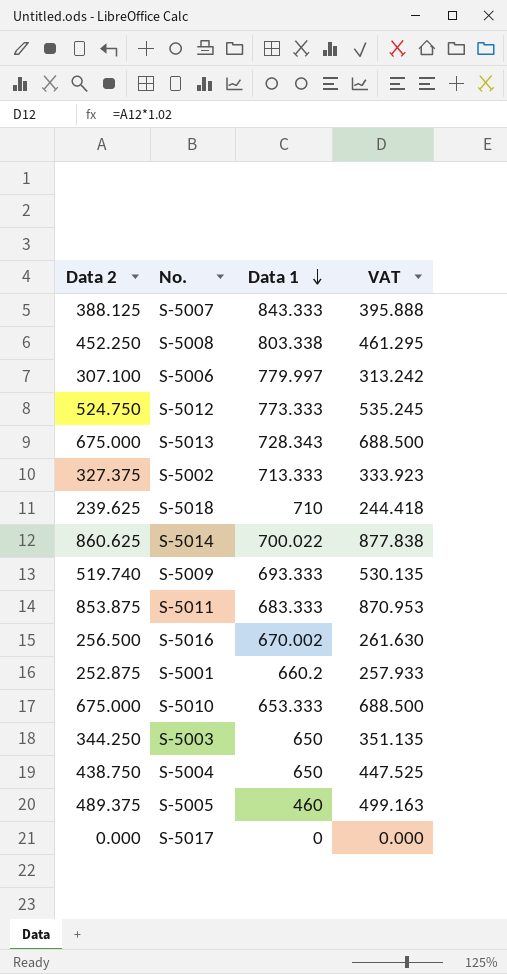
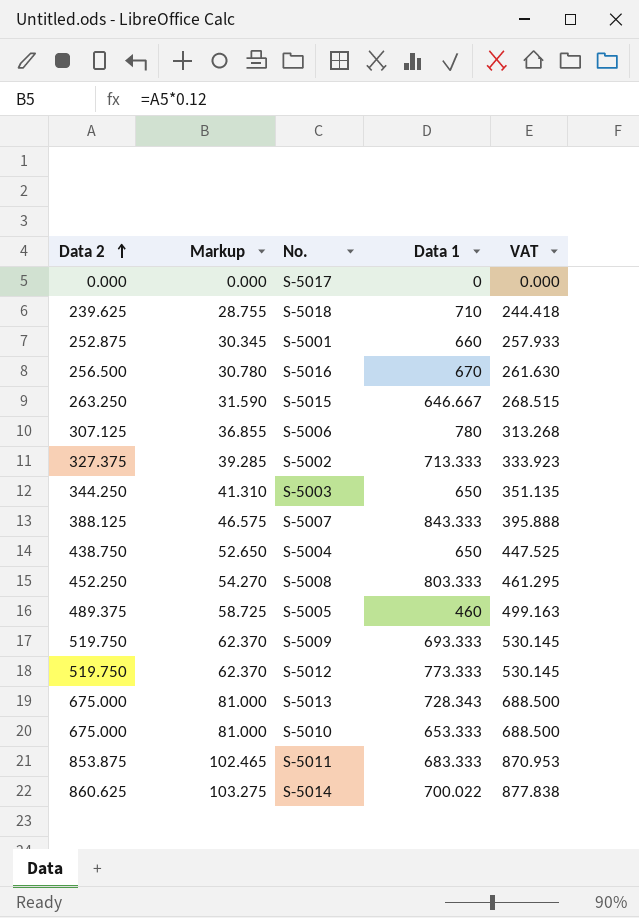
row order: Data 1 descending -> Data 2 ascending
column Markup | formula: none -> [Data 2] * 0.12
S-5001 | Data 1: 660.2 -> 660
S-5016 | Data 1: 670.002 -> 670
row S-5015: none -> 263.250 | 31.590 | 646.667 | 268.515
S-5006 | Data 2: 307.100 -> 307.125
S-5006 | Data 1: 779.997 -> 780
S-5006 | VAT: 313.242 -> 313.268
S-5008 | Data 1: 803.338 -> 803.333
S-5009 | Data 2: 519.740 -> 519.750
S-5009 | VAT: 530.135 -> 530.145
S-5012 | Data 2: 524.750 -> 519.750
S-5012 | VAT: 535.245 -> 530.145

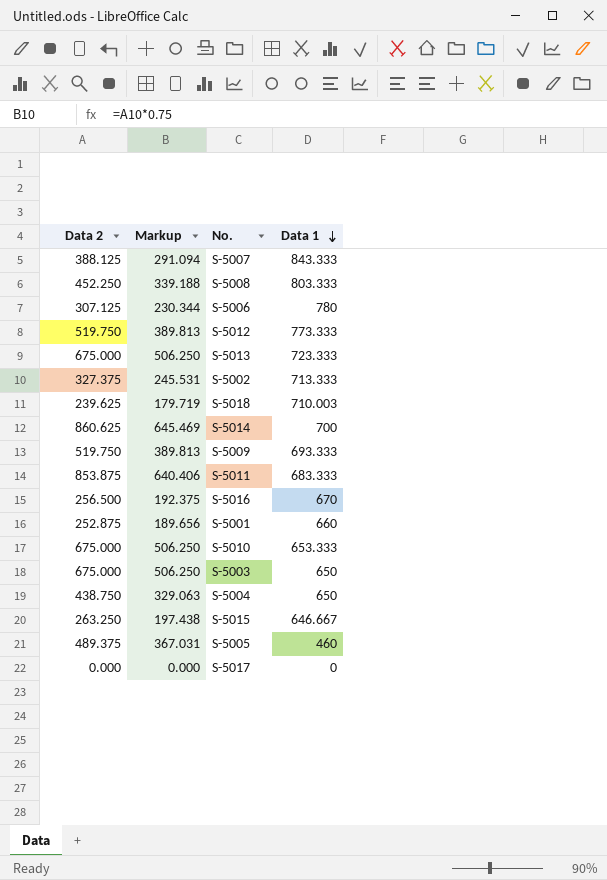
row order: Data 2 ascending -> Data 1 descending
column VAT | formula: [Data 2] * 1.02 -> none
column Markup | formula: [Data 2] * 0.12 -> [Data 2] * 0.75
S-5013 | Data 1: 728.343 -> 723.333
S-5018 | Data 1: 710 -> 710.003
S-5014 | Data 1: 700.022 -> 700
S-5003 | Data 2: 344.250 -> 675.000

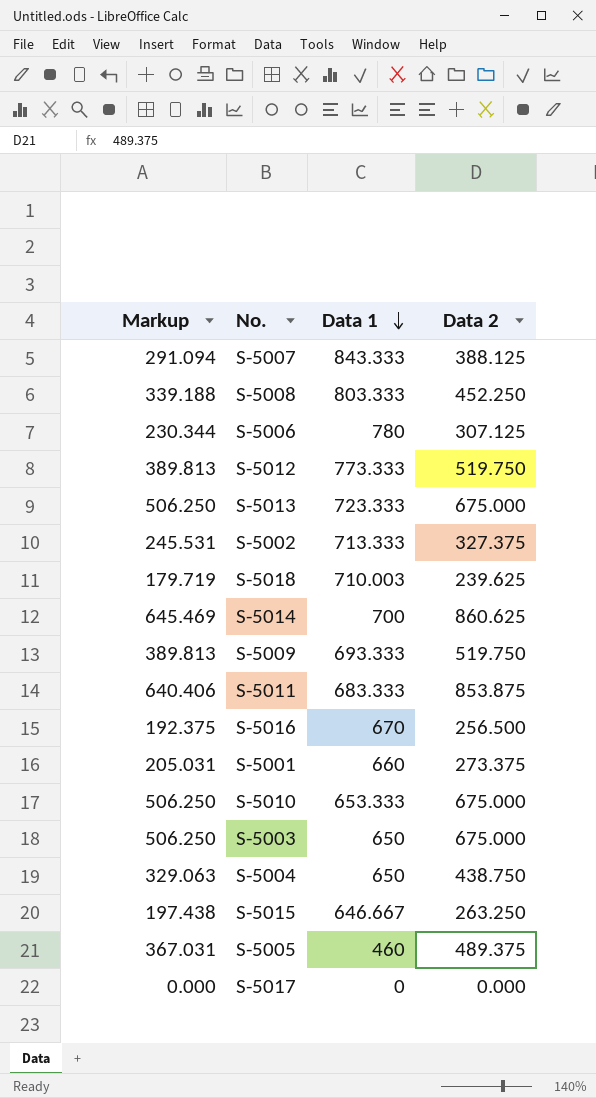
column Data 2 | position: 1 -> 4
S-5001 | Markup: 189.656 -> 205.031
S-5001 | Data 2: 252.875 -> 273.375

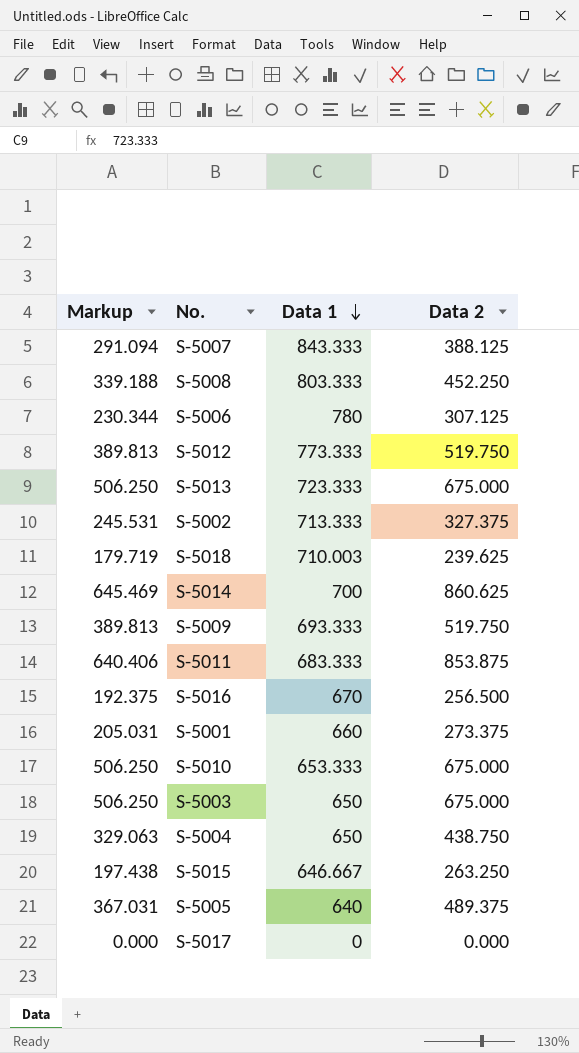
S-5005 | Data 1: 460 -> 640

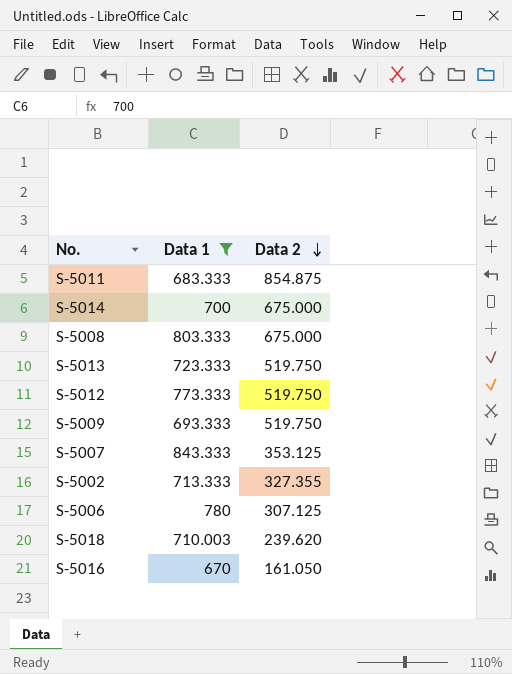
filter: none -> Data 1 >= 670
row order: Data 1 descending -> Data 2 descending
column Markup | formula: [Data 2] * 0.75 -> none
S-5011 | Data 2: 853.875 -> 854.875
S-5014 | Data 2: 860.625 -> 675.000
S-5008 | Data 2: 452.250 -> 675.000
S-5013 | Data 2: 675.000 -> 519.750
S-5007 | Data 2: 388.125 -> 353.125
S-5002 | Data 2: 327.375 -> 327.355
S-5018 | Data 2: 239.625 -> 239.620
S-5016 | Data 2: 256.500 -> 161.050

